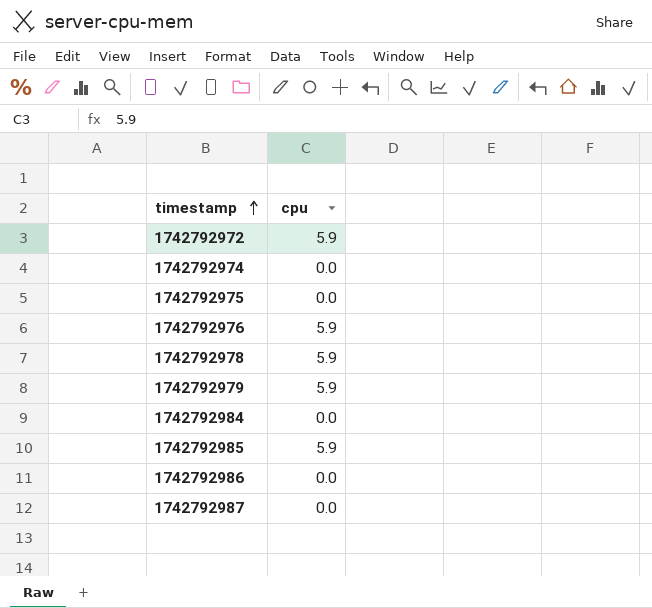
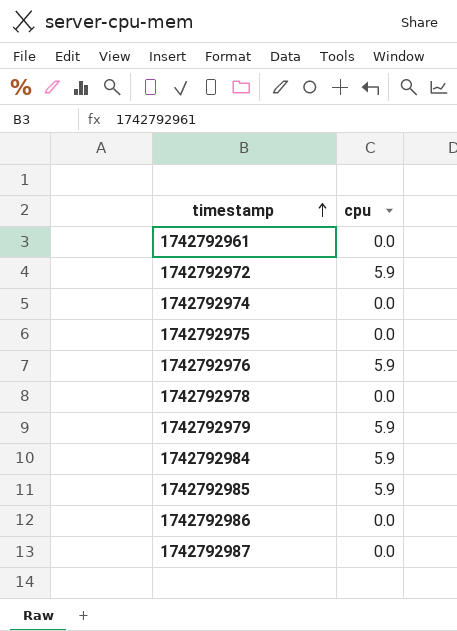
row 1742792961: none -> 0.0
1742792978 | cpu: 5.9 -> 0.0
1742792984 | cpu: 0.0 -> 5.9

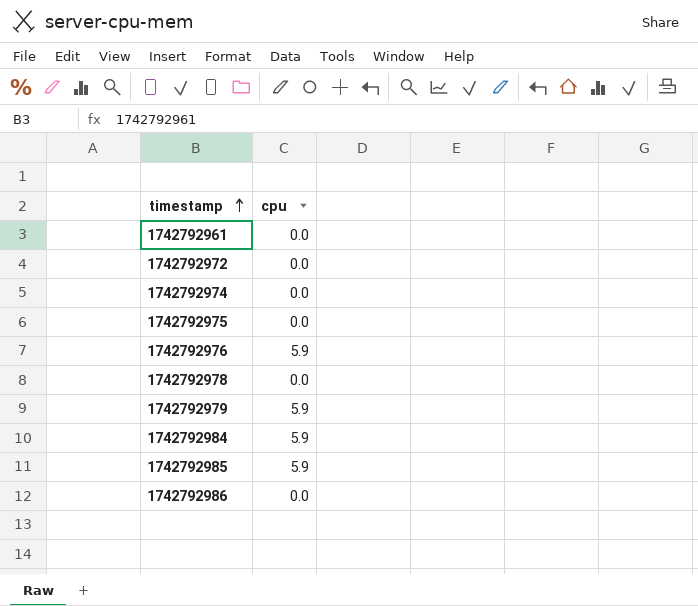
row 1742792987: 0.0 -> none
1742792972 | cpu: 5.9 -> 0.0

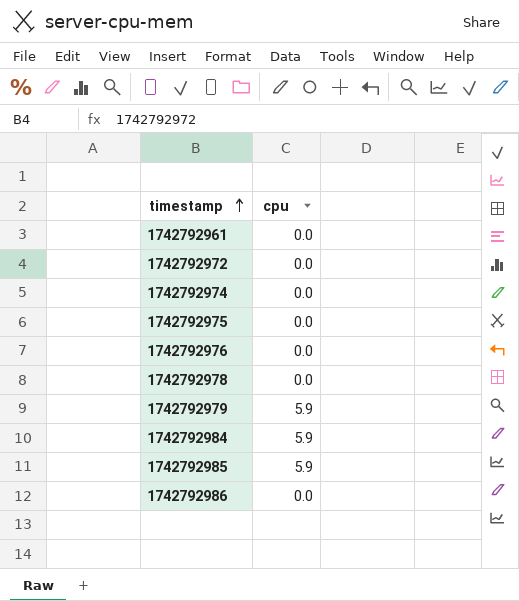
1742792976 | cpu: 5.9 -> 0.0

